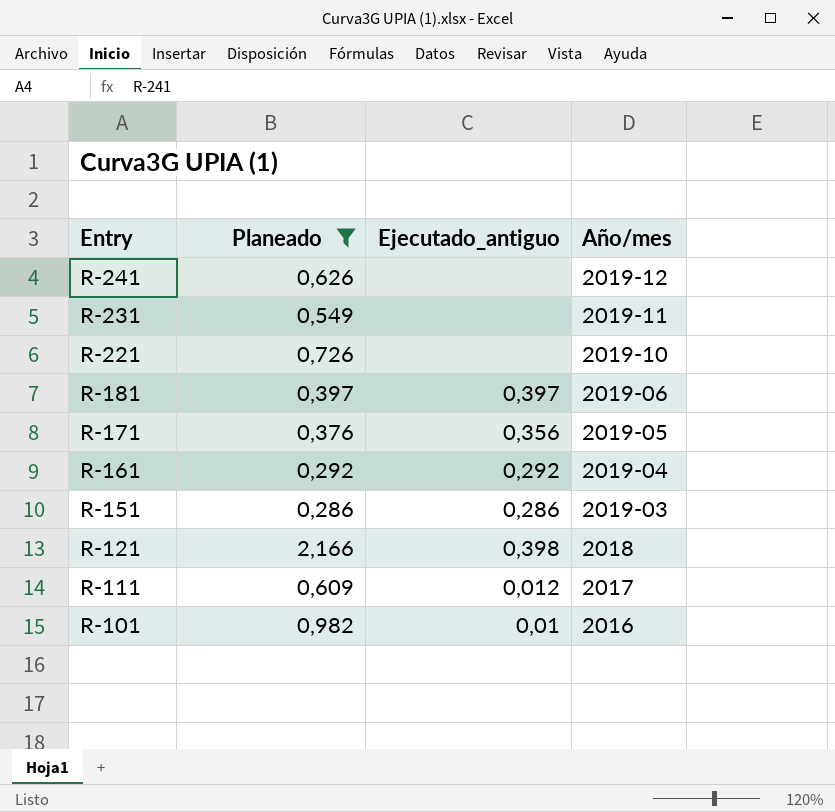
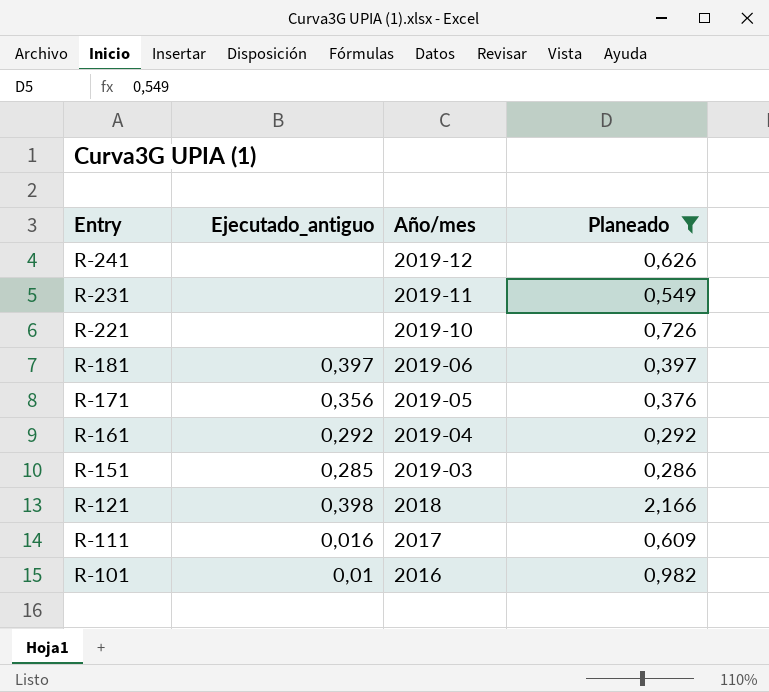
column Planeado | position: 2 -> 4
R-151 | Ejecutado_antiguo: 0,286 -> 0,285
R-111 | Ejecutado_antiguo: 0,012 -> 0,016

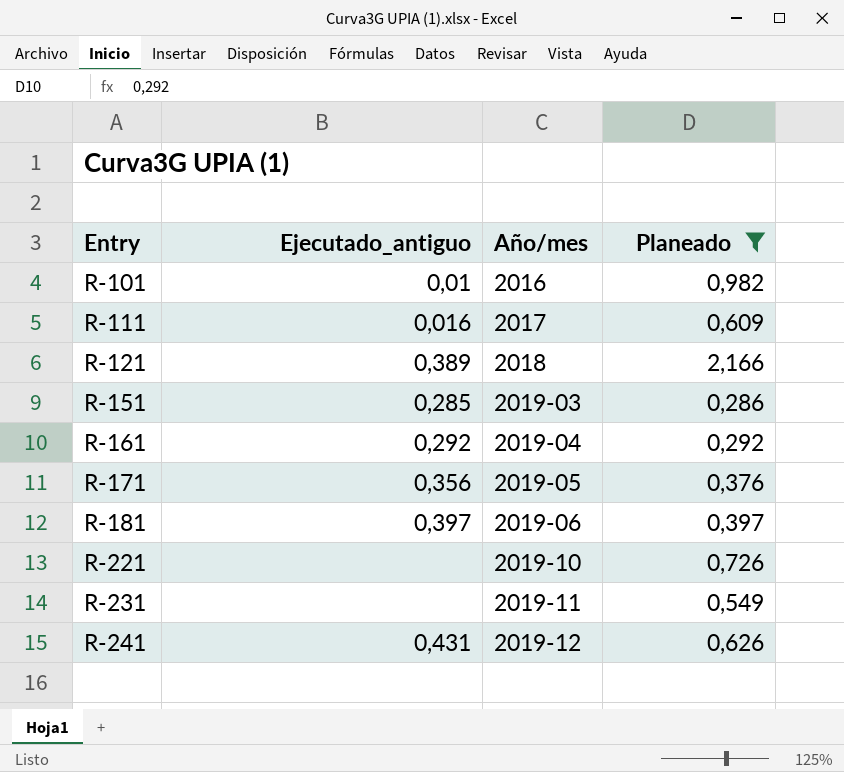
row order: Entry descending -> Entry ascending
R-121 | Ejecutado_antiguo: 0,398 -> 0,389
R-241 | Ejecutado_antiguo: none -> 0,431

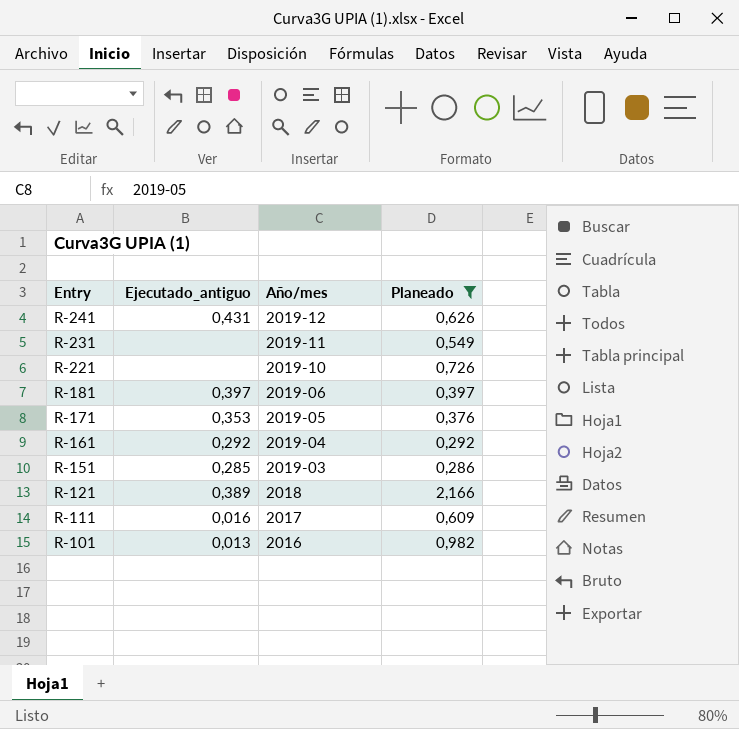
row order: Entry ascending -> Entry descending
R-171 | Ejecutado_antiguo: 0,356 -> 0,353
R-101 | Ejecutado_antiguo: 0,01 -> 0,013

